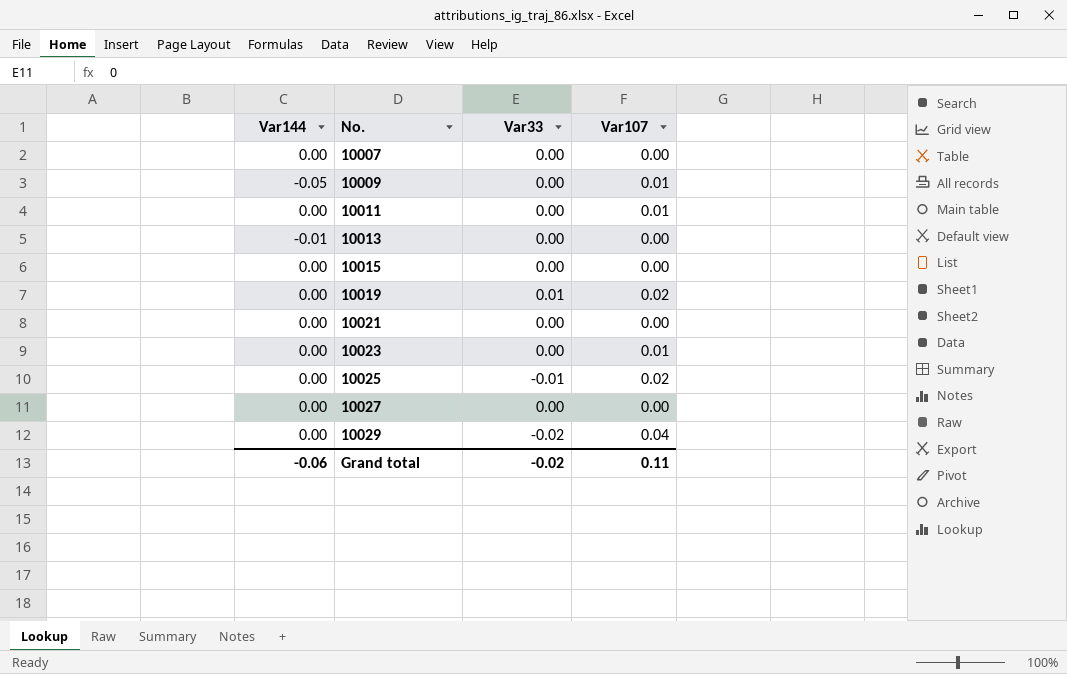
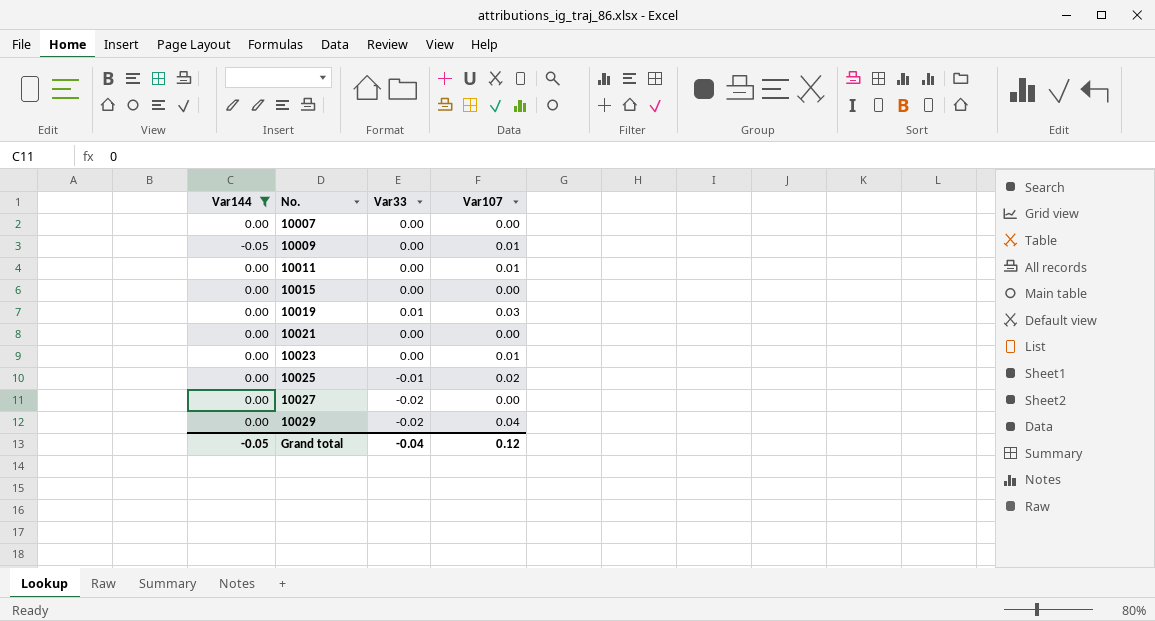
filter: none -> Var144 != -0.01
10019 | Var107: 0.02 -> 0.03
10027 | Var33: 0.00 -> -0.02
Grand total | Var144: -0.06 -> -0.05
Grand total | Var33: -0.02 -> -0.04
Grand total | Var107: 0.11 -> 0.12

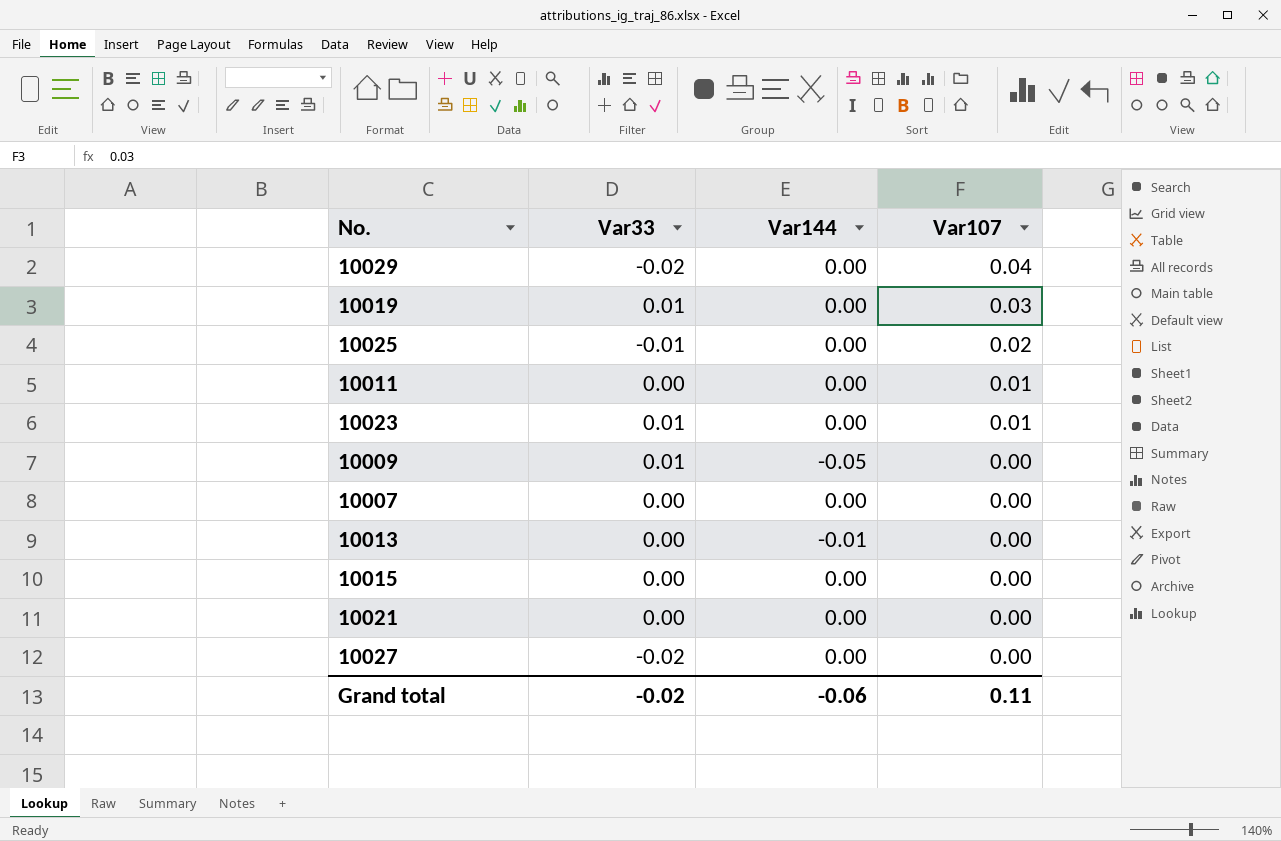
filter: Var144 != -0.01 -> none
row order: No. ascending -> Var107 descending
column Var144 | position: 1 -> 3
10023 | Var33: 0.00 -> 0.01
10009 | Var33: 0.00 -> 0.01
10009 | Var107: 0.01 -> 0.00
Grand total | Var33: -0.04 -> -0.02
Grand total | Var144: -0.05 -> -0.06
Grand total | Var107: 0.12 -> 0.11

